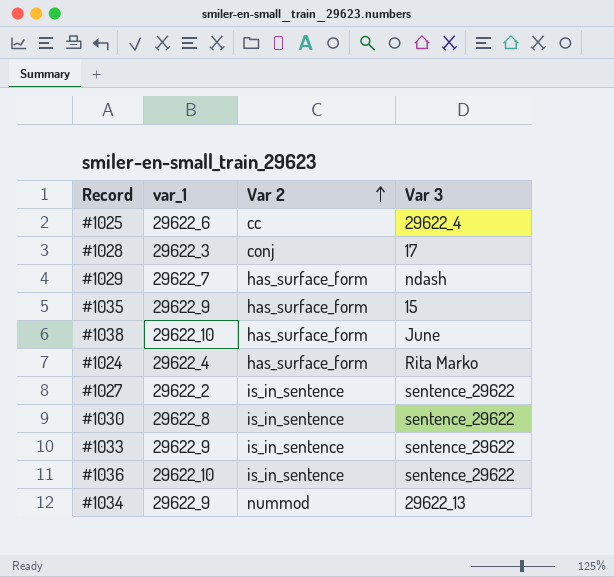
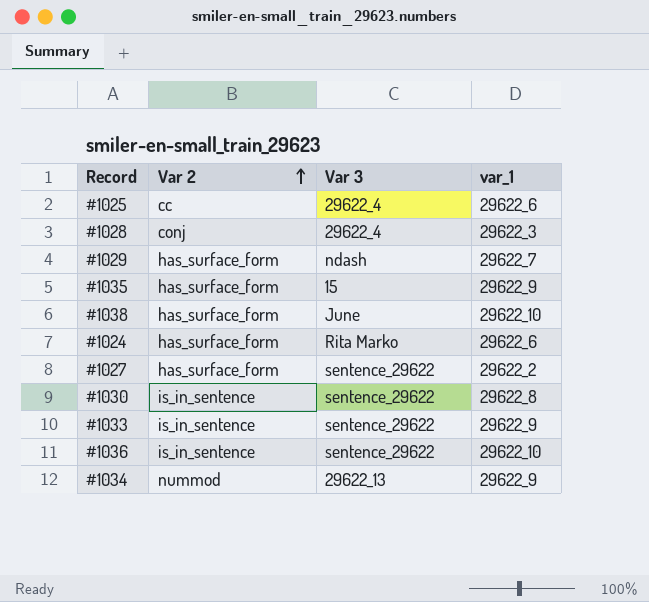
column var_1 | position: 2 -> 4
#1028 | Var 3: 17 -> 29622_4
#1024 | var_1: 29622_4 -> 29622_6
#1027 | Var 2: is_in_sentence -> has_surface_form

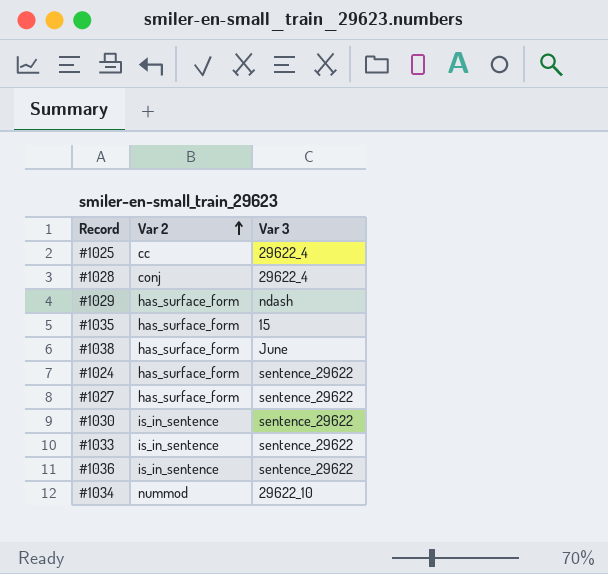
column var_1 | position: 4 -> none
#1024 | Var 3: Rita Marko -> sentence_29622
#1034 | Var 3: 29622_13 -> 29622_10

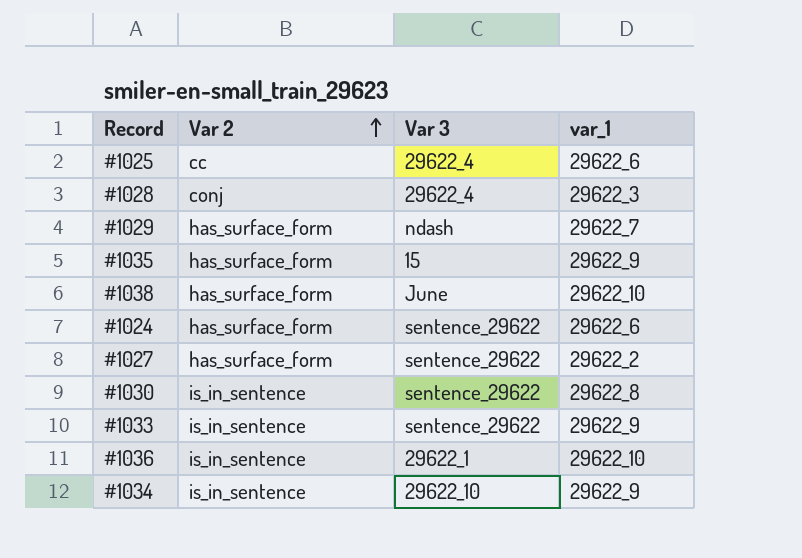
column var_1 | position: none -> 4
#1036 | Var 3: sentence_29622 -> 29622_1
#1034 | Var 2: nummod -> is_in_sentence

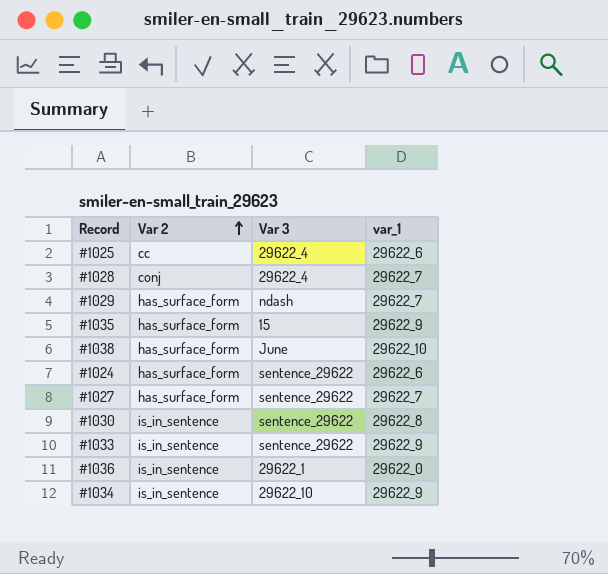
#1028 | var_1: 29622_3 -> 29622_7
#1027 | var_1: 29622_2 -> 29622_7
#1036 | var_1: 29622_10 -> 29622_0

